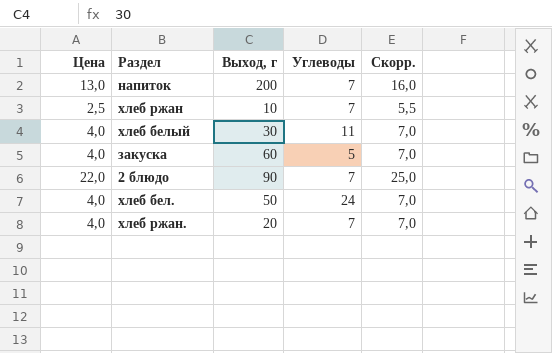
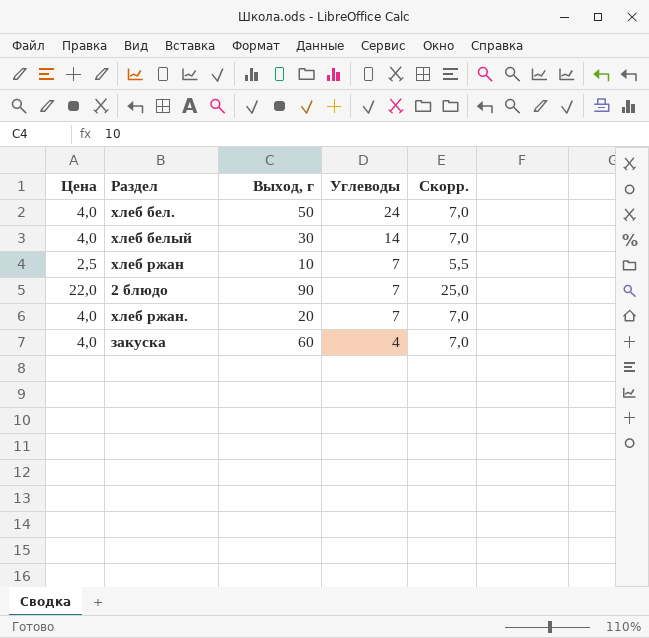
row order: none -> Углеводы descending
row напиток: 13,0 | 200 | 7 | 16,0 -> none
хлеб белый | Углеводы: 11 -> 14
закуска | Углеводы: 5 -> 4

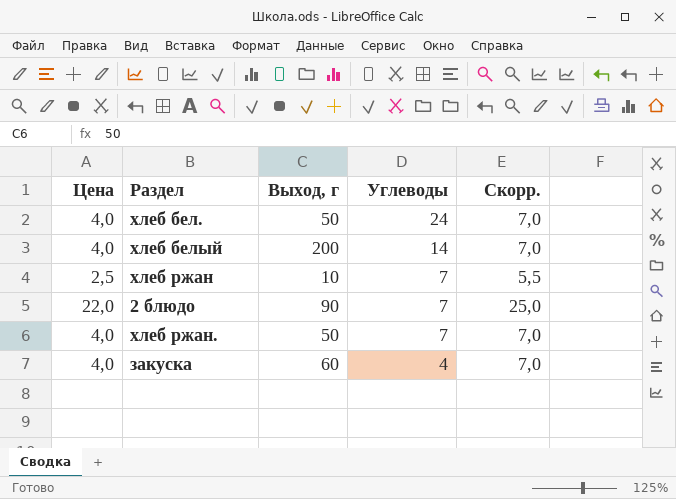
хлеб белый | Выход, г: 30 -> 200
хлеб ржан. | Выход, г: 20 -> 50

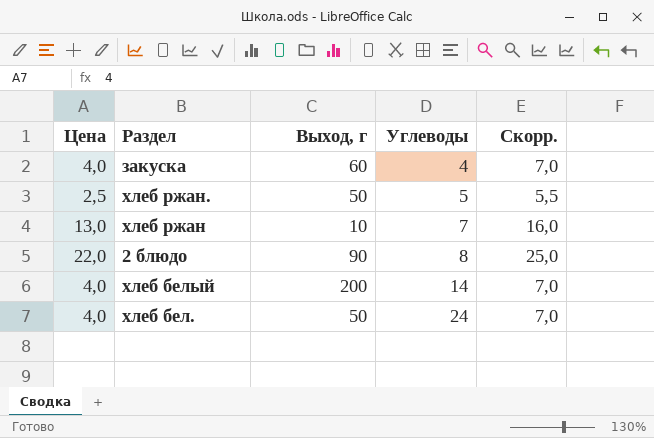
row order: Углеводы descending -> Углеводы ascending
хлеб ржан. | Цена: 4,0 -> 2,5
хлеб ржан. | Углеводы: 7 -> 5
хлеб ржан. | Скорр.: 7,0 -> 5,5
хлеб ржан | Цена: 2,5 -> 13,0
хлеб ржан | Скорр.: 5,5 -> 16,0
2 блюдо | Углеводы: 7 -> 8

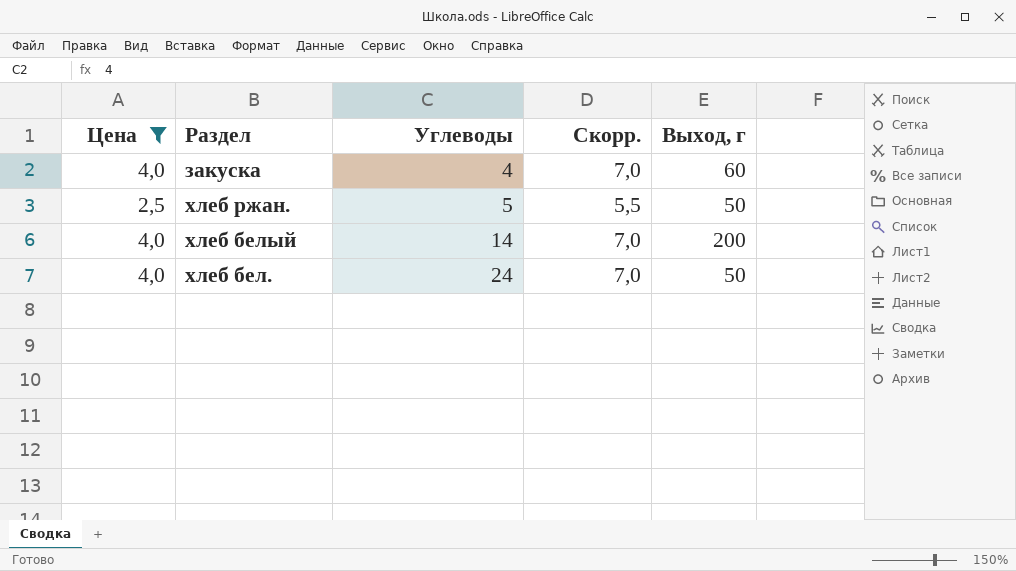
filter: none -> Цена <= 4,0
column Выход, г | position: 3 -> 5

